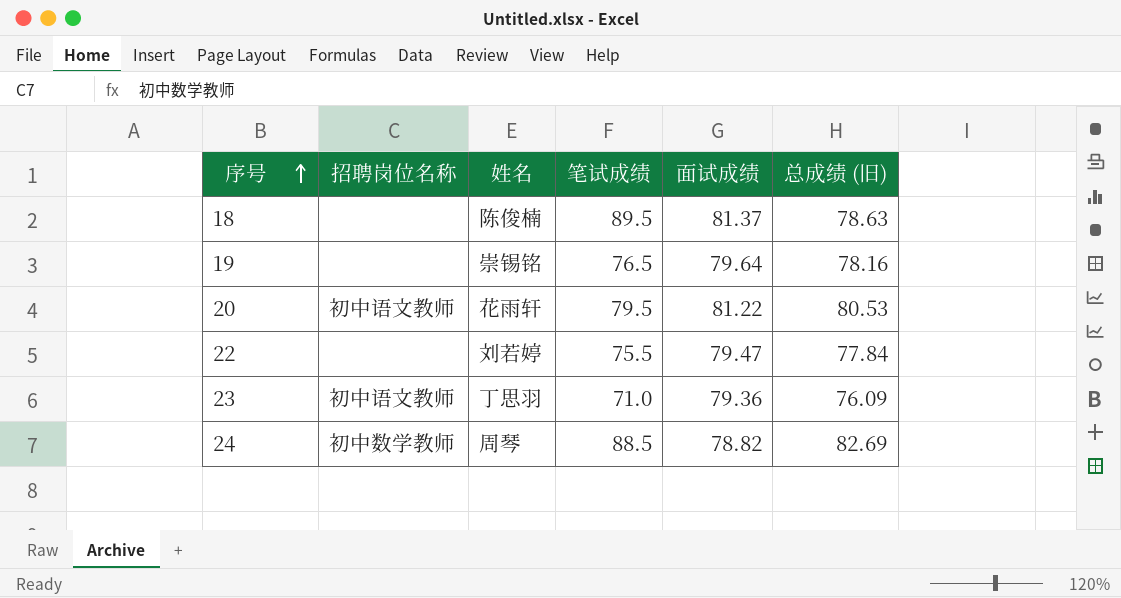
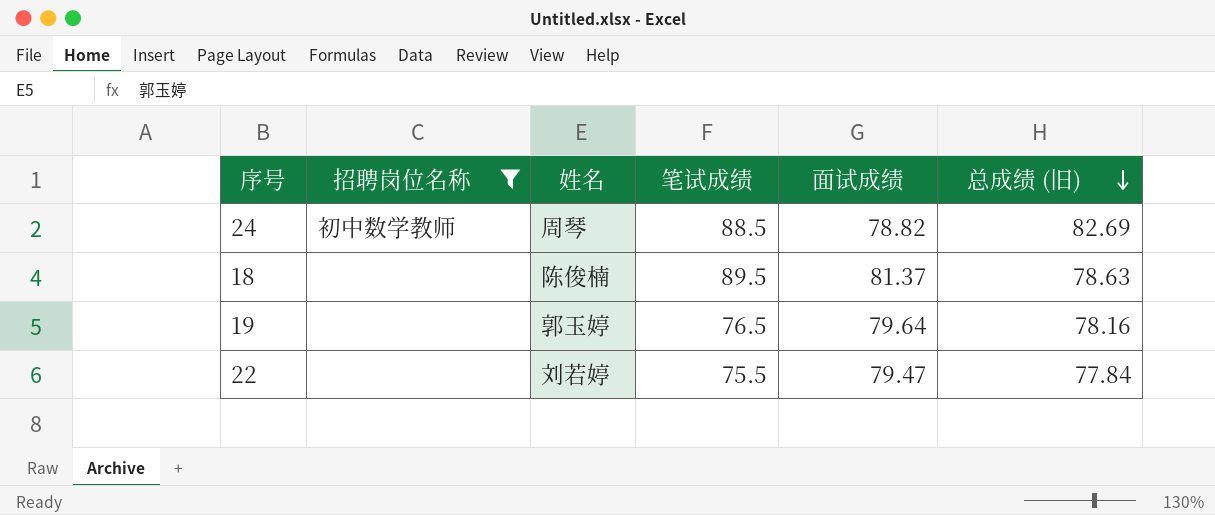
filter: none -> 招聘岗位名称 != 初中语文教师
row order: 序号 ascending -> 总成绩 (旧) descending
19 | 姓名: 崇锡铭 -> 郭玉婷

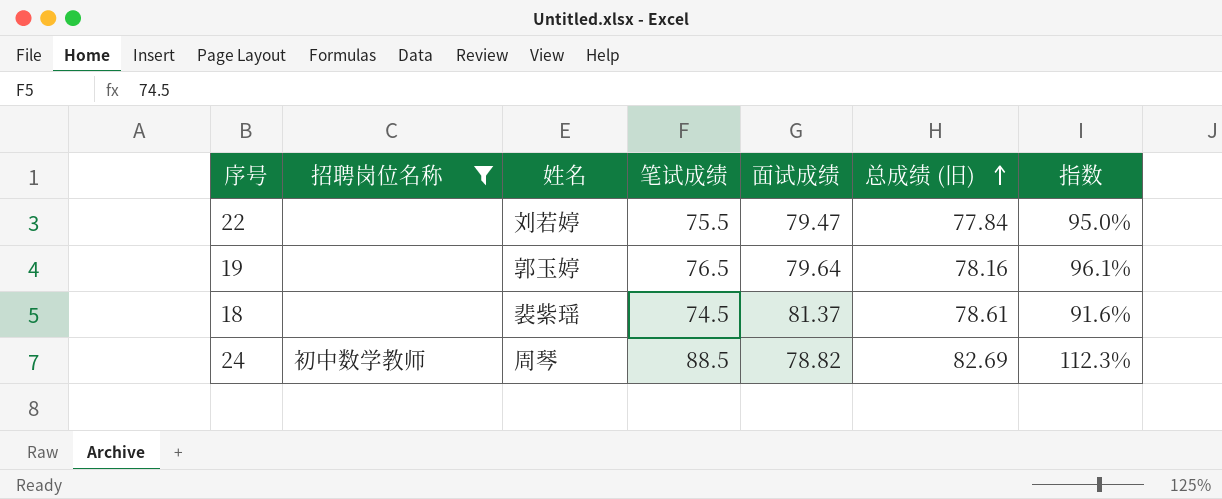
row order: 总成绩 (旧) descending -> 总成绩 (旧) ascending
column 指数 | formula: none -> [笔试成绩] / [面试成绩]
18 | 姓名: 陈俊楠 -> 裴紫瑶
18 | 笔试成绩: 89.5 -> 74.5
18 | 总成绩 (旧): 78.63 -> 78.61

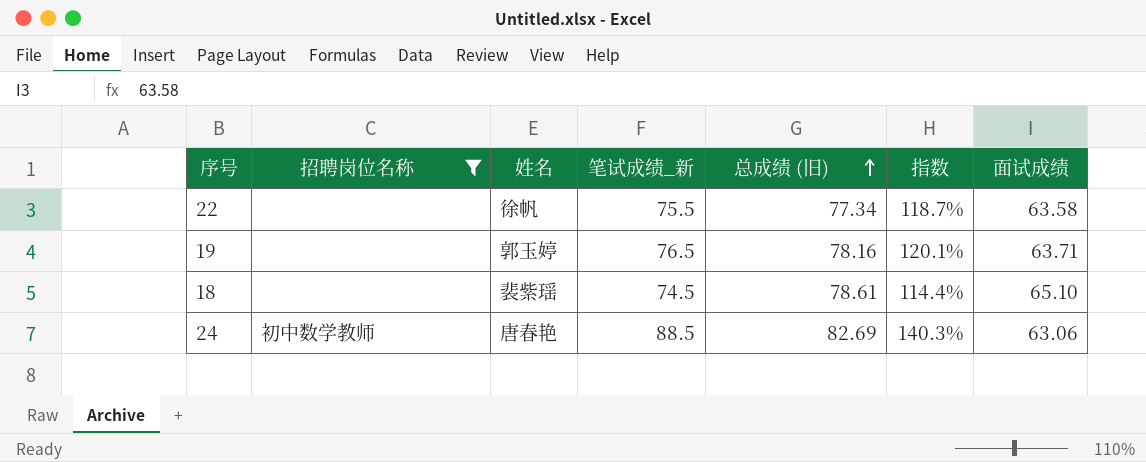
column name: 笔试成绩 -> 笔试成绩_新
column 面试成绩 | position: 5 -> 7
22 | 姓名: 刘若婷 -> 徐帆
22 | 总成绩 (旧): 77.84 -> 77.34
22 | 指数: 95.0% -> 118.7%
22 | 面试成绩: 79.47 -> 63.58
19 | 指数: 96.1% -> 120.1%
19 | 面试成绩: 79.64 -> 63.71
18 | 指数: 91.6% -> 114.4%
18 | 面试成绩: 81.37 -> 65.10
24 | 姓名: 周琴 -> 唐春艳
24 | 指数: 112.3% -> 140.3%
24 | 面试成绩: 78.82 -> 63.06

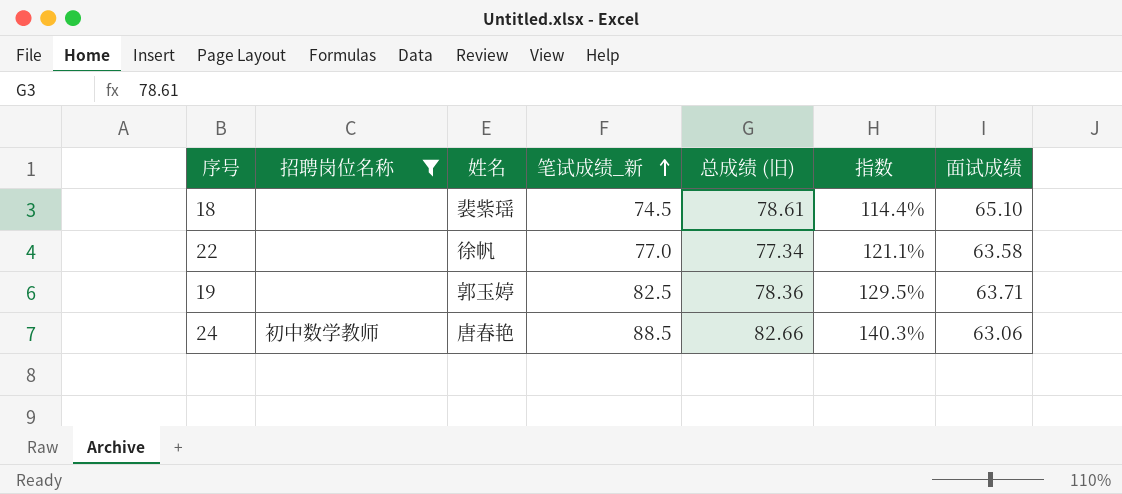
row order: 总成绩 (旧) ascending -> 笔试成绩_新 ascending
22 | 笔试成绩_新: 75.5 -> 77.0
22 | 指数: 118.7% -> 121.1%
19 | 笔试成绩_新: 76.5 -> 82.5
19 | 总成绩 (旧): 78.16 -> 78.36
19 | 指数: 120.1% -> 129.5%
24 | 总成绩 (旧): 82.69 -> 82.66

